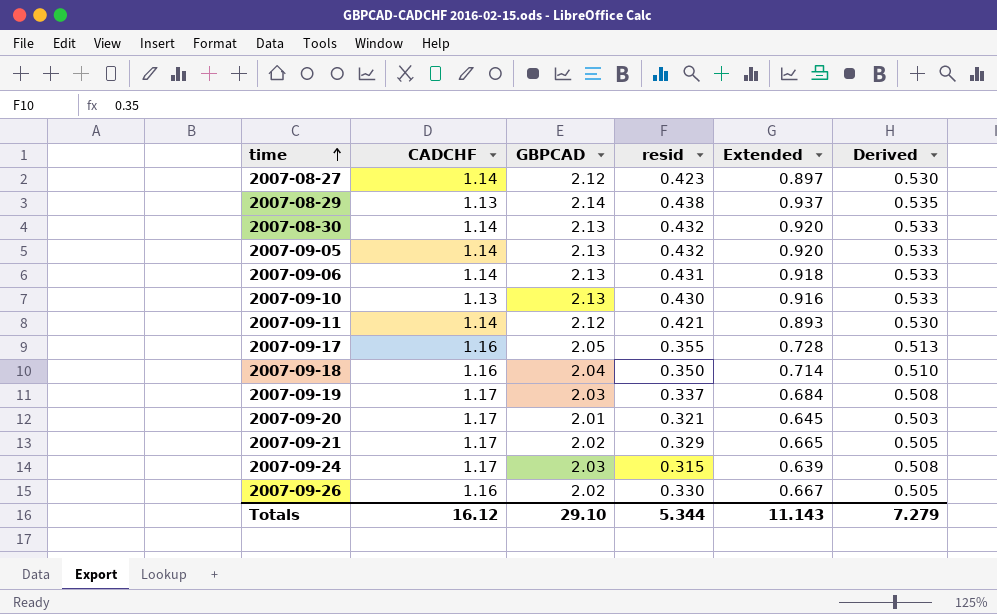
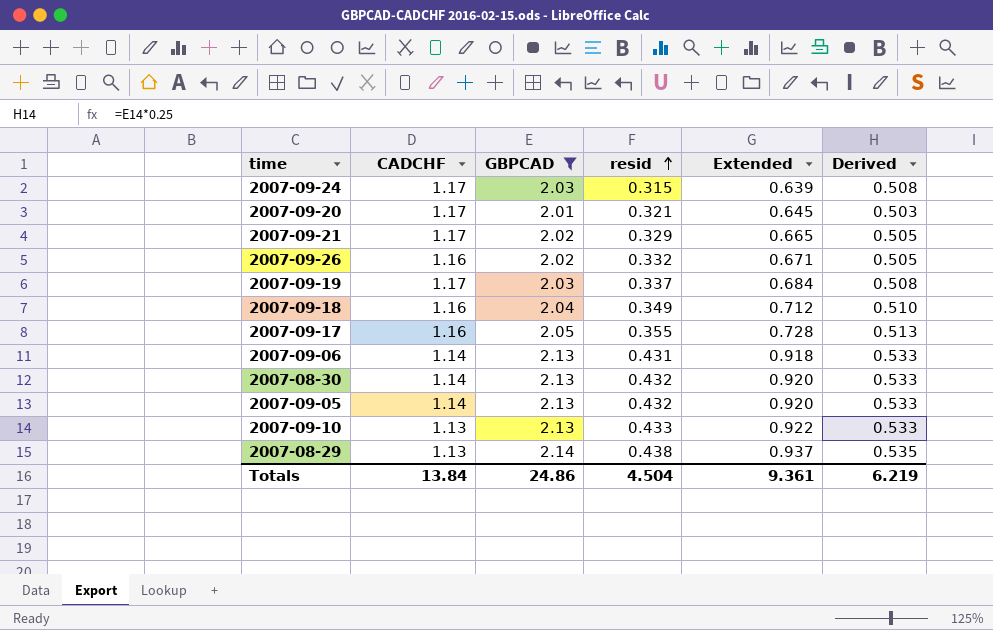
filter: none -> GBPCAD != 2.12
row order: time ascending -> resid ascending
2007-09-26 | resid: 0.330 -> 0.332
2007-09-26 | Extended: 0.667 -> 0.671
2007-09-18 | resid: 0.350 -> 0.349
2007-09-18 | Extended: 0.714 -> 0.712
2007-09-10 | resid: 0.430 -> 0.433
2007-09-10 | Extended: 0.916 -> 0.922
Totals | CADCHF: 16.12 -> 13.84
Totals | GBPCAD: 29.10 -> 24.86
Totals | resid: 5.344 -> 4.504
Totals | Extended: 11.143 -> 9.361
Totals | Derived: 7.279 -> 6.219

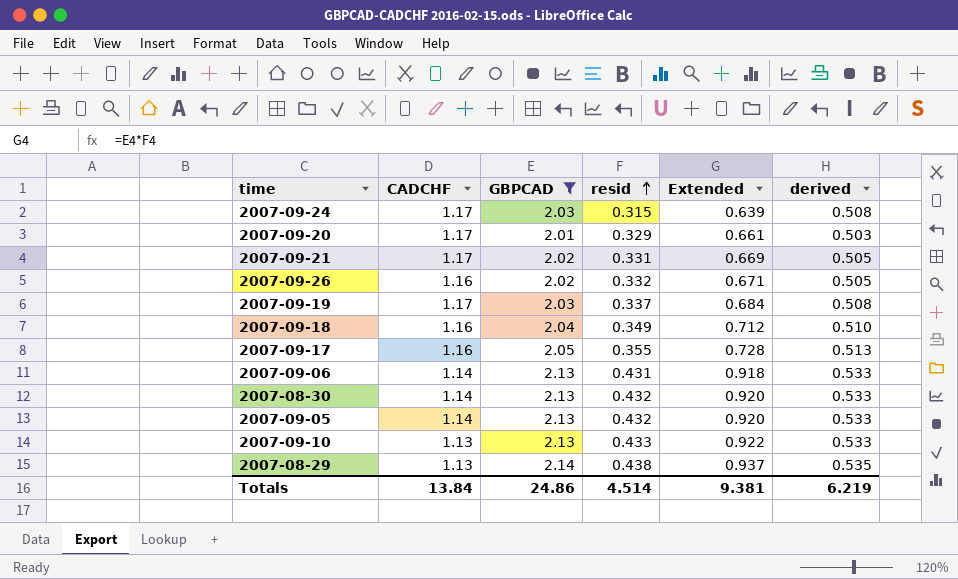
column name: Derived -> derived
2007-09-20 | resid: 0.321 -> 0.329
2007-09-20 | Extended: 0.645 -> 0.661
2007-09-21 | resid: 0.329 -> 0.331
2007-09-21 | Extended: 0.665 -> 0.669
Totals | resid: 4.504 -> 4.514
Totals | Extended: 9.361 -> 9.381

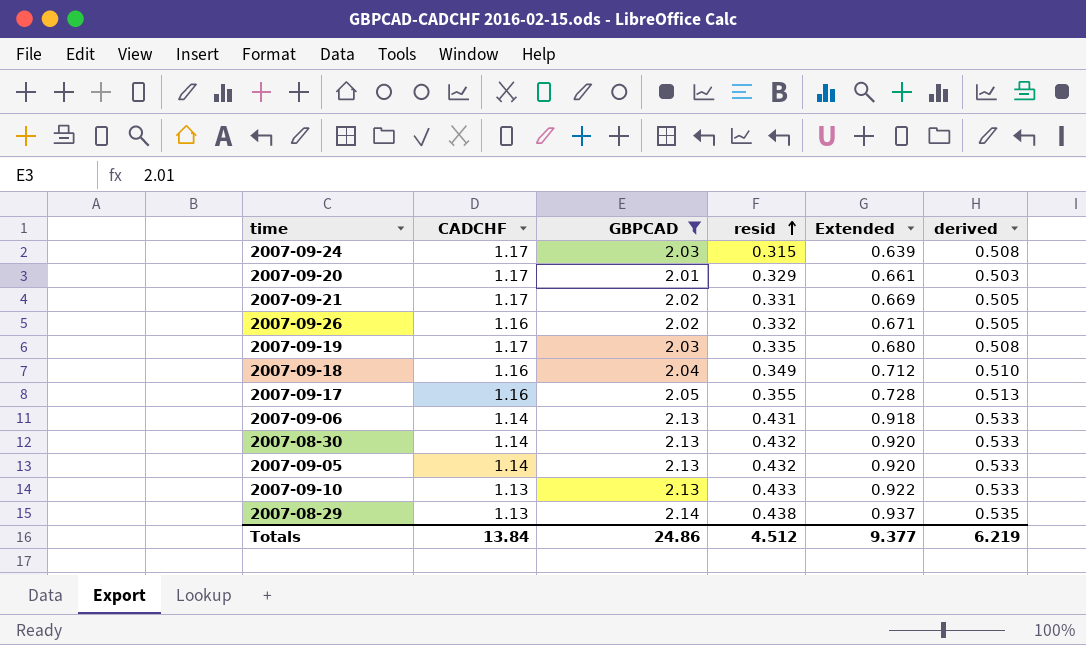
2007-09-19 | resid: 0.337 -> 0.335
2007-09-19 | Extended: 0.684 -> 0.680
Totals | resid: 4.514 -> 4.512
Totals | Extended: 9.381 -> 9.377

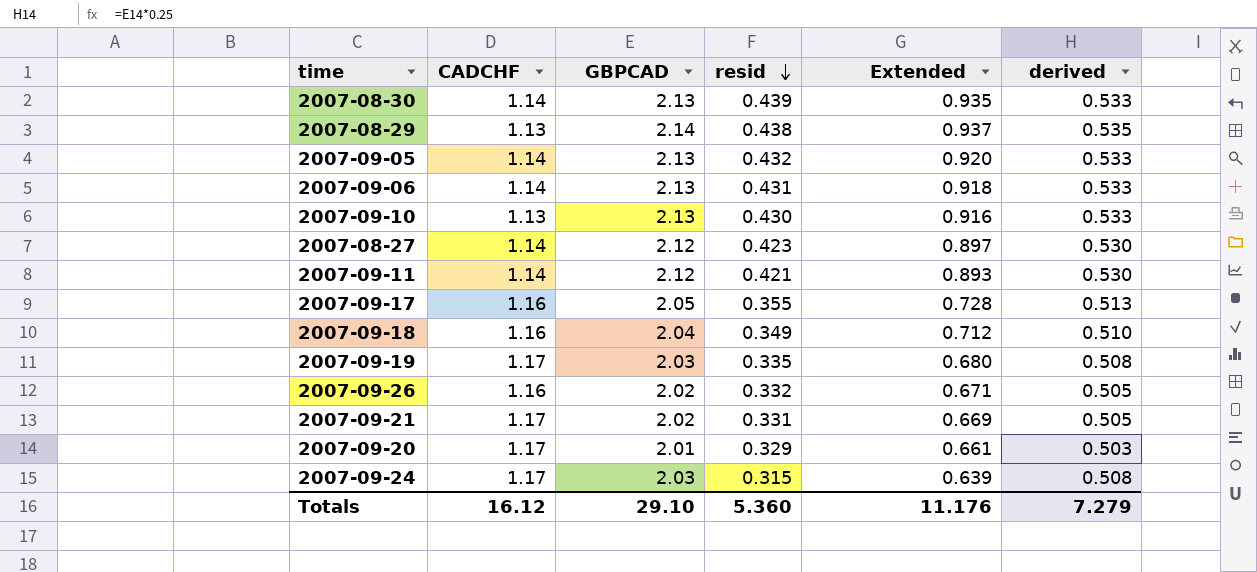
filter: GBPCAD != 2.12 -> none
row order: resid ascending -> resid descending
2007-08-30 | resid: 0.432 -> 0.439
2007-08-30 | Extended: 0.920 -> 0.935
2007-09-10 | resid: 0.433 -> 0.430
2007-09-10 | Extended: 0.922 -> 0.916
Totals | CADCHF: 13.84 -> 16.12
Totals | GBPCAD: 24.86 -> 29.10
Totals | resid: 4.512 -> 5.360
Totals | Extended: 9.377 -> 11.176
Totals | derived: 6.219 -> 7.279

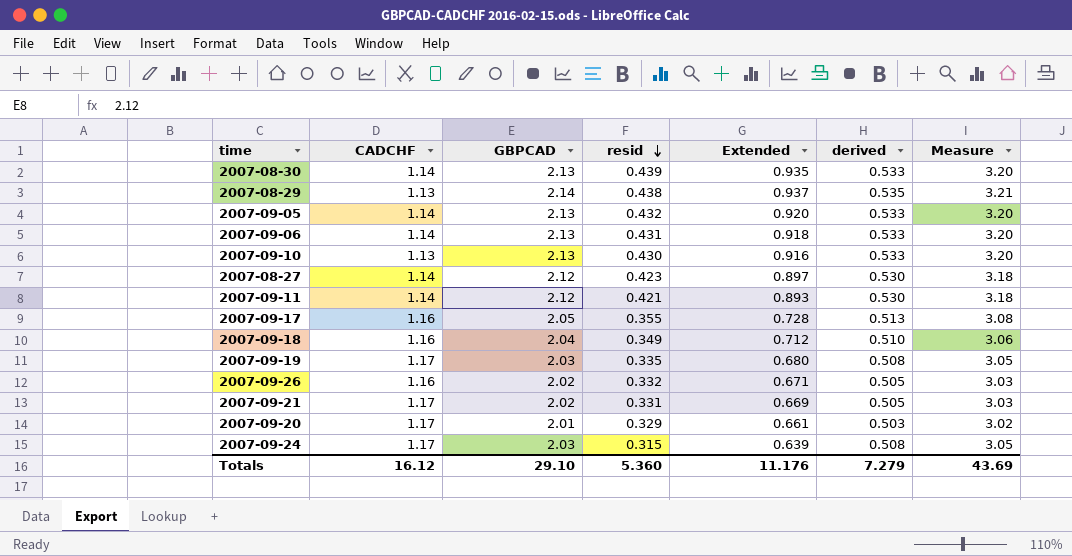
column Measure | formula: none -> [GBPCAD] * 1.5

